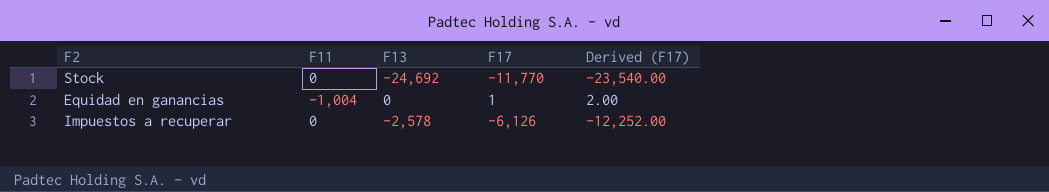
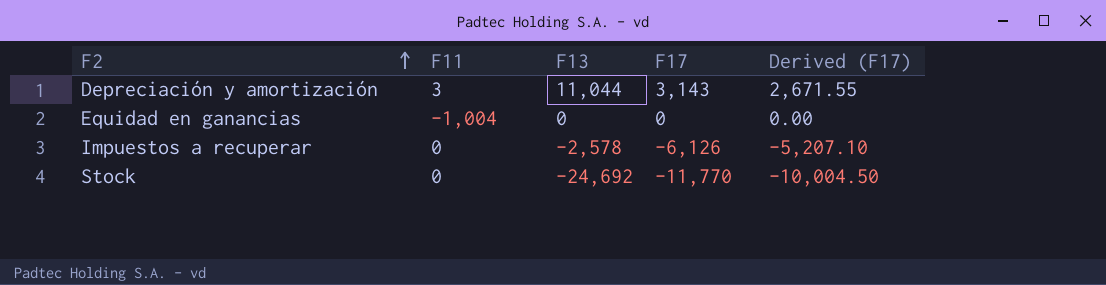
row order: none -> F2 ascending
column Derived (F17) | formula: [F17] * 2 -> [F17] * 0.85
row Depreciación y amortización: none -> 3 | 11,044 | 3,143 | 2,671.55
Equidad en ganancias | F17: 1 -> 0

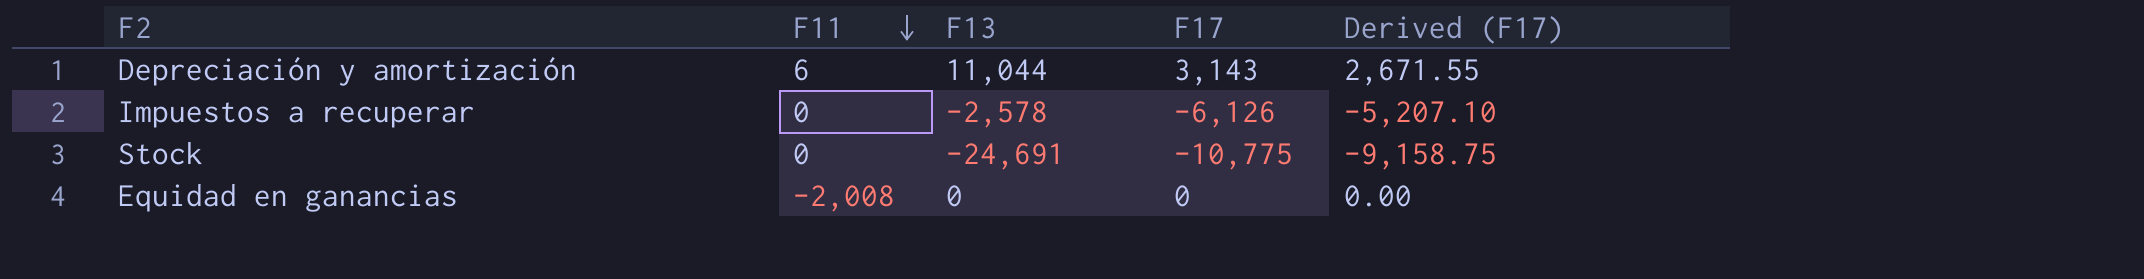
row order: F2 ascending -> F11 descending
Depreciación y amortización | F11: 3 -> 6
Stock | F13: -24,692 -> -24,691
Stock | F17: -11,770 -> -10,775
Stock | Derived (F17): -10,004.50 -> -9,158.75
Equidad en ganancias | F11: -1,004 -> -2,008

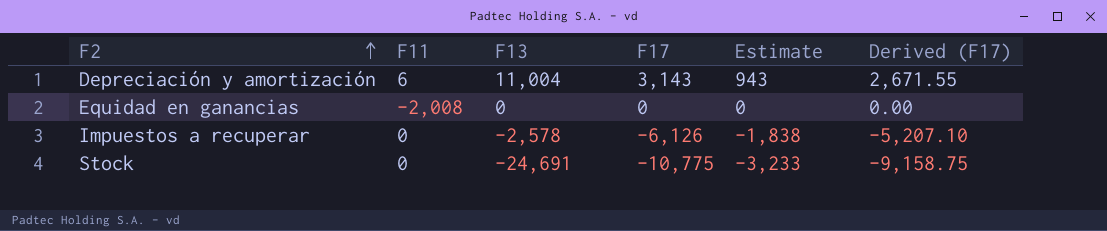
row order: F11 descending -> F2 ascending
column Estimate | formula: none -> [F17] * 0.3
Depreciación y amortización | F13: 11,044 -> 11,004

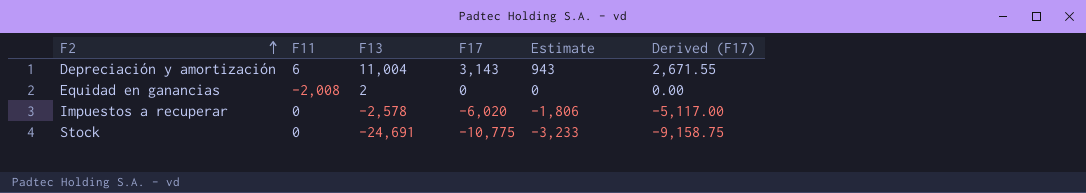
Equidad en ganancias | F13: 0 -> 2
Impuestos a recuperar | F17: -6,126 -> -6,020
Impuestos a recuperar | Estimate: -1,838 -> -1,806
Impuestos a recuperar | Derived (F17): -5,207.10 -> -5,117.00

